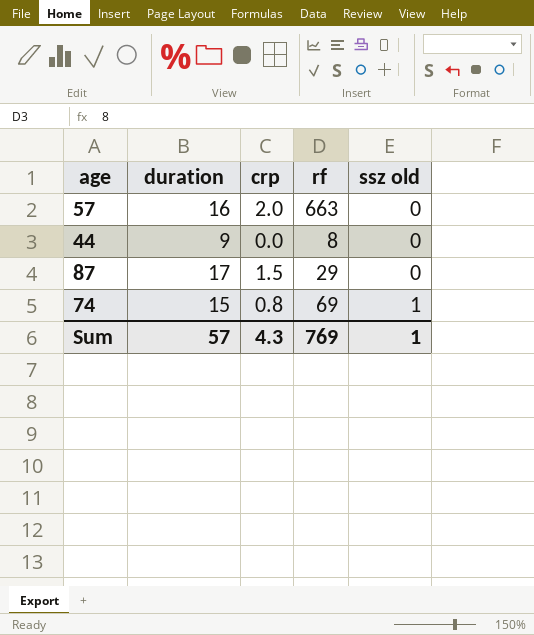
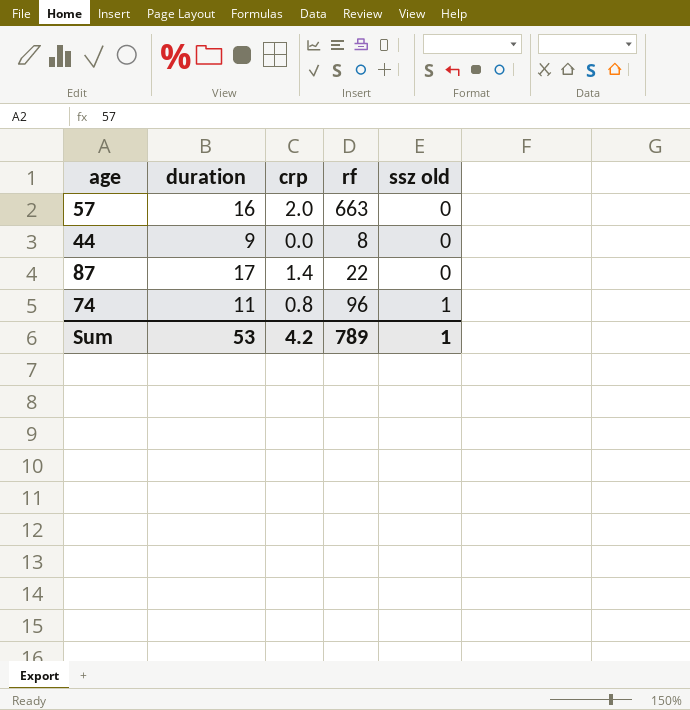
87 | crp: 1.5 -> 1.4
87 | rf: 29 -> 22
74 | duration: 15 -> 11
74 | rf: 69 -> 96
Sum | duration: 57 -> 53
Sum | crp: 4.3 -> 4.2
Sum | rf: 769 -> 789

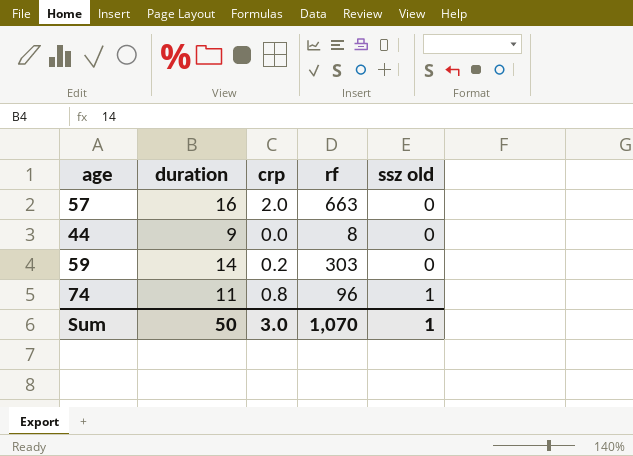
row 87: 17 | 1.4 | 22 | 0 -> none
row 59: none -> 14 | 0.2 | 303 | 0
Sum | duration: 53 -> 50
Sum | crp: 4.2 -> 3.0
Sum | rf: 789 -> 1,070

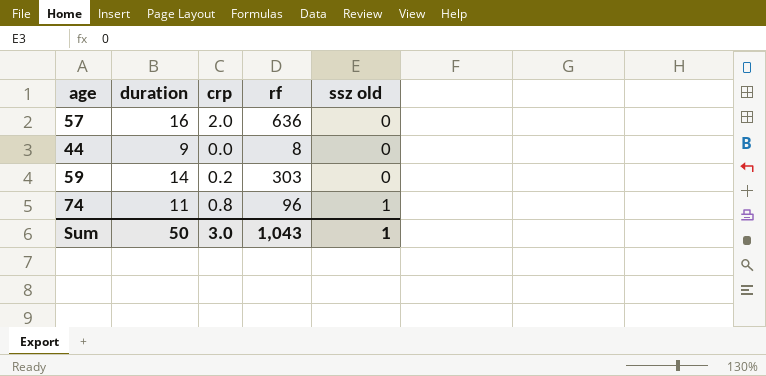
57 | rf: 663 -> 636
Sum | rf: 1,070 -> 1,043

